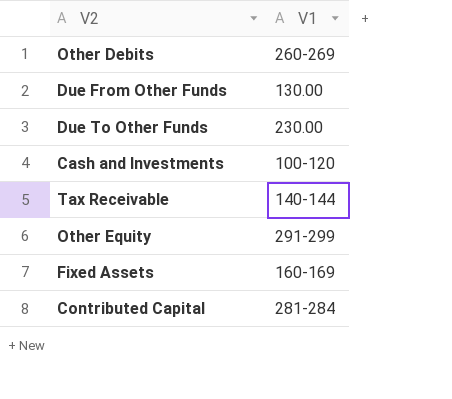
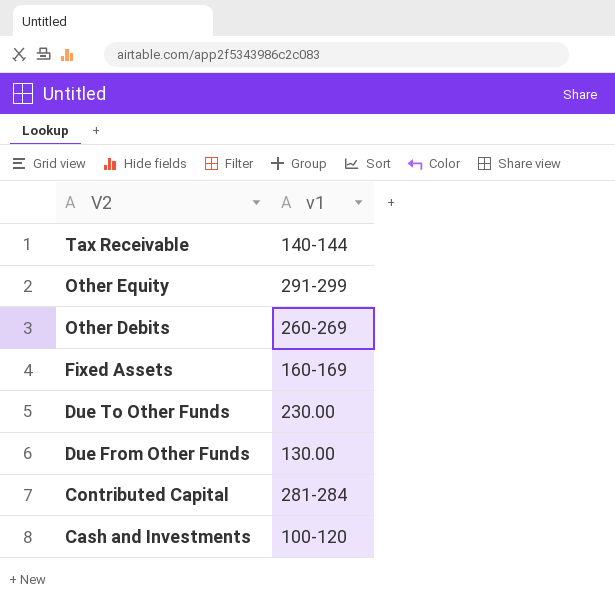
row order: none -> V2 descending
column name: V1 -> v1

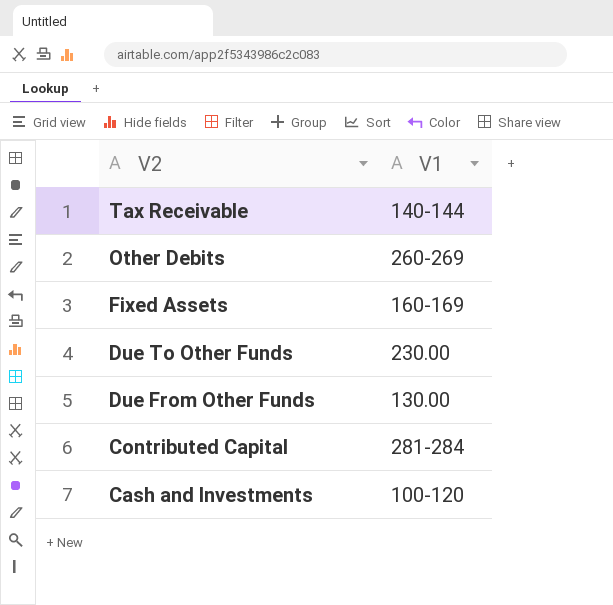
column name: v1 -> V1
row Other Equity: 291-299 -> none

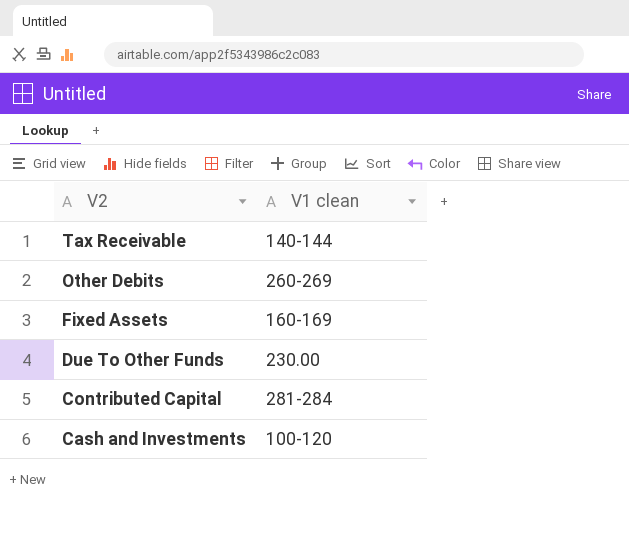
column name: V1 -> V1 clean
row Due From Other Funds: 130.00 -> none

